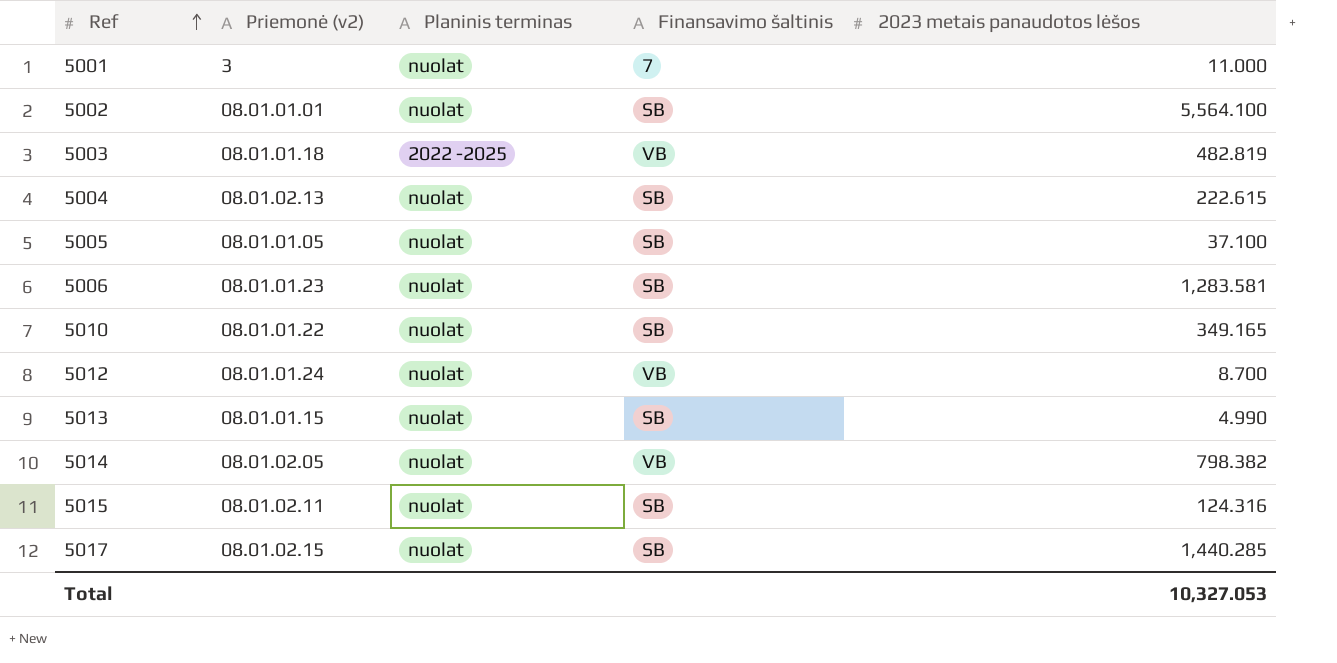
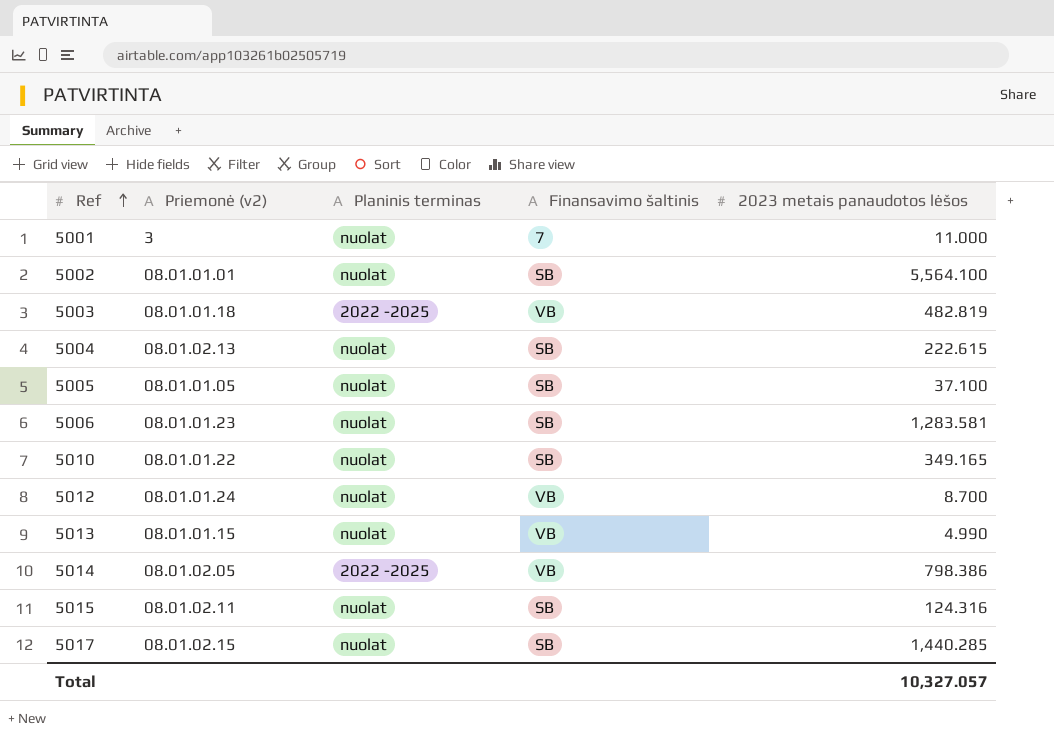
5013 | Finansavimo šaltinis: SB -> VB
5014 | Planinis terminas: nuolat -> 2022 -2025
5014 | 2023 metais panaudotos lėšos: 798.382 -> 798.386
Total | 2023 metais panaudotos lėšos: 10,327.053 -> 10,327.057

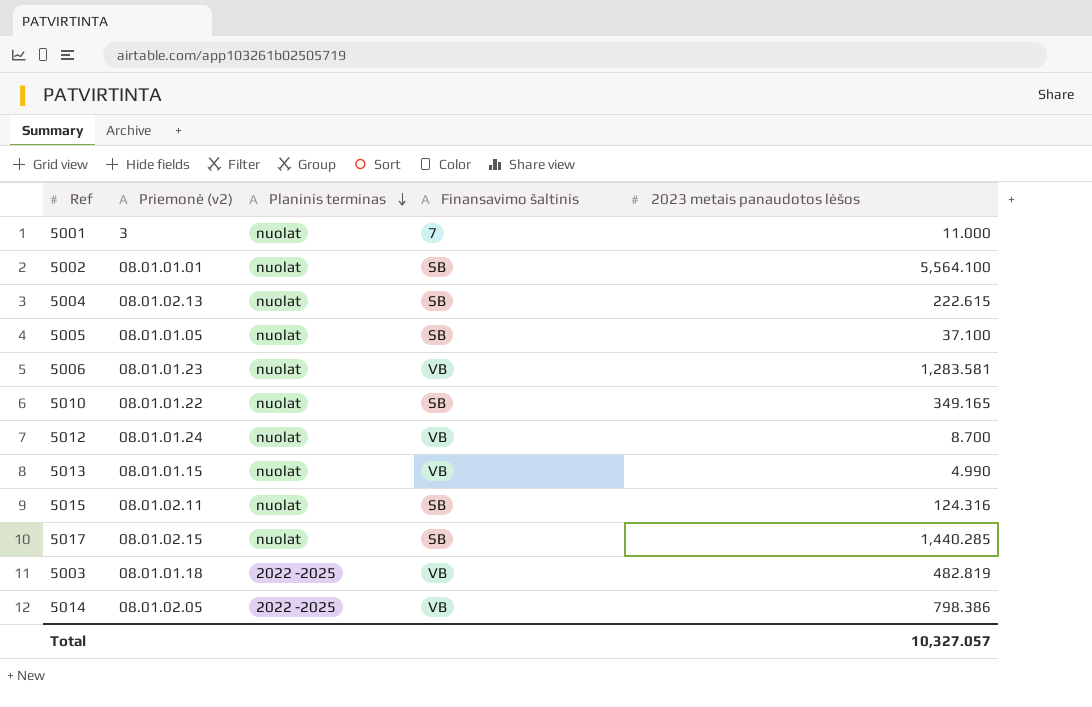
row order: Ref ascending -> Planinis terminas descending
5006 | Finansavimo šaltinis: SB -> VB

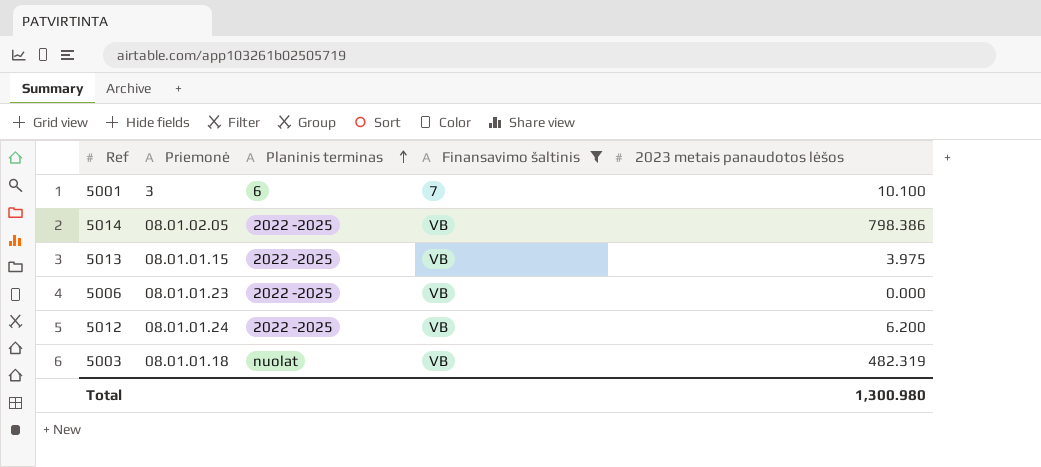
filter: none -> Finansavimo šaltinis != SB
row order: Planinis terminas descending -> Planinis terminas ascending
column name: Priemonė (v2) -> Priemonė
5001 | Planinis terminas: nuolat -> 6
5001 | 2023 metais panaudotos lėšos: 11.000 -> 10.100
5013 | Planinis terminas: nuolat -> 2022 -2025
5013 | 2023 metais panaudotos lėšos: 4.990 -> 3.975
5006 | Planinis terminas: nuolat -> 2022 -2025
5006 | 2023 metais panaudotos lėšos: 1,283.581 -> 0.000
5012 | Planinis terminas: nuolat -> 2022 -2025
5012 | 2023 metais panaudotos lėšos: 8.700 -> 6.200
5003 | Planinis terminas: 2022 -2025 -> nuolat
5003 | 2023 metais panaudotos lėšos: 482.819 -> 482.319
Total | 2023 metais panaudotos lėšos: 10,327.057 -> 1,300.980

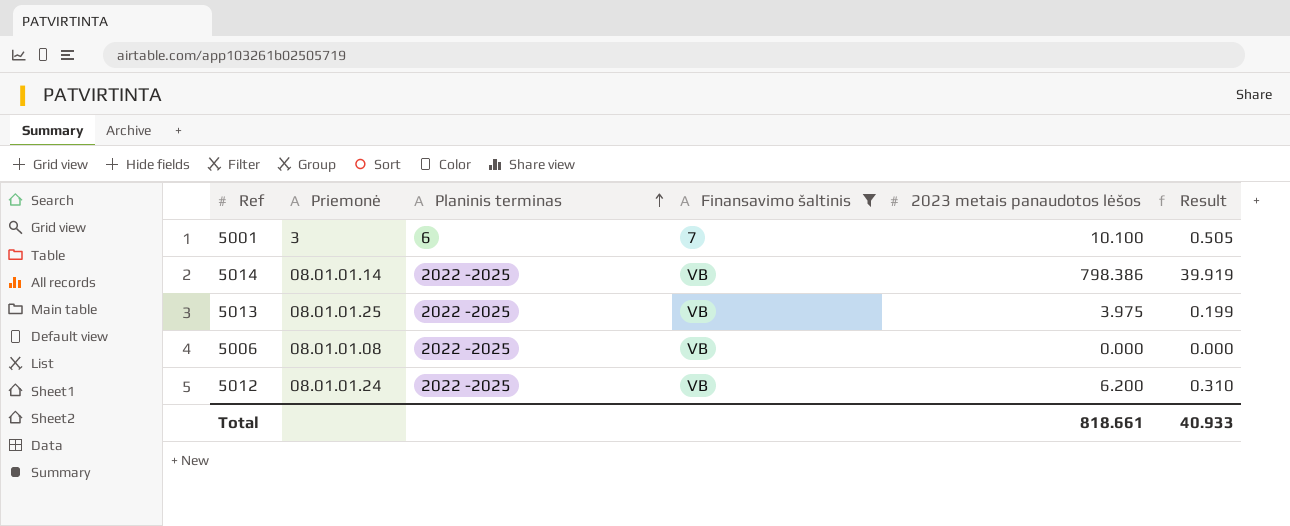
column Result | formula: none -> [2023 metais panaudotos lėšos] * 0.05
row 5003: 08.01.01.18 | nuolat | VB | 482.319 -> none
5014 | Priemonė: 08.01.02.05 -> 08.01.01.14
5013 | Priemonė: 08.01.01.15 -> 08.01.01.25
5006 | Priemonė: 08.01.01.23 -> 08.01.01.08
Total | 2023 metais panaudotos lėšos: 1,300.980 -> 818.661

